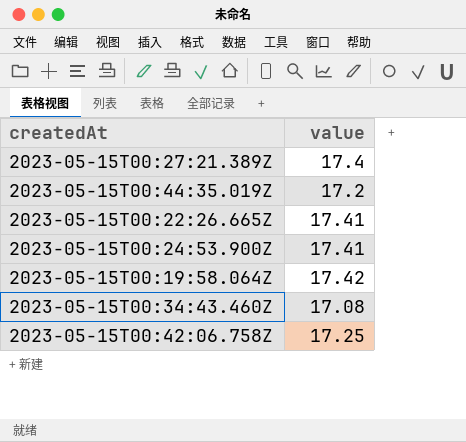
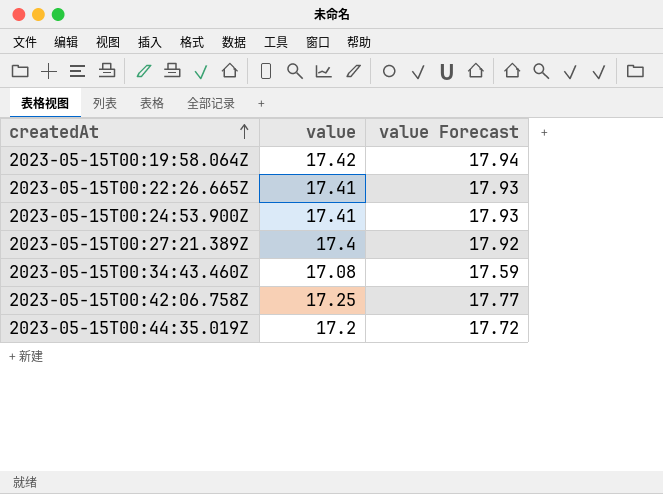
row order: none -> createdAt ascending
column value Forecast | formula: none -> [value] * 1.03

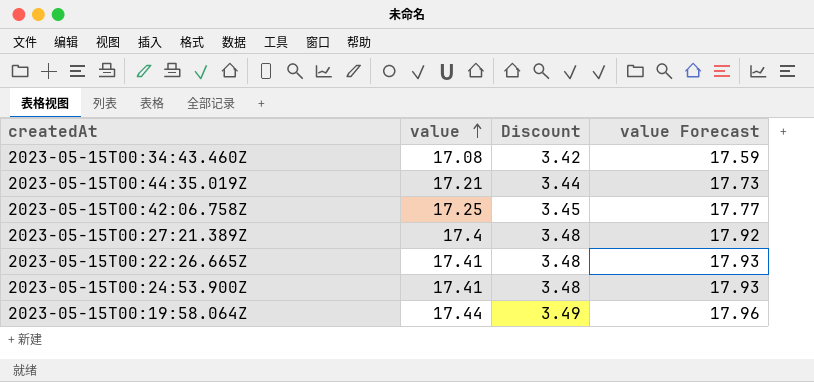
row order: createdAt ascending -> value ascending
column Discount | formula: none -> [value] * 0.2
2023-05-15T00:44:35.019Z | value: 17.2 -> 17.21
2023-05-15T00:44:35.019Z | value Forecast: 17.72 -> 17.73
2023-05-15T00:19:58.064Z | value: 17.42 -> 17.44
2023-05-15T00:19:58.064Z | value Forecast: 17.94 -> 17.96

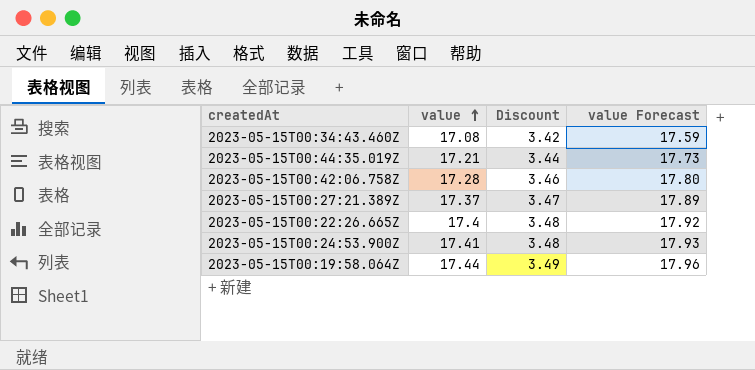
2023-05-15T00:42:06.758Z | value: 17.25 -> 17.28
2023-05-15T00:42:06.758Z | Discount: 3.45 -> 3.46
2023-05-15T00:42:06.758Z | value Forecast: 17.77 -> 17.80
2023-05-15T00:27:21.389Z | value: 17.4 -> 17.37
2023-05-15T00:27:21.389Z | Discount: 3.48 -> 3.47
2023-05-15T00:27:21.389Z | value Forecast: 17.92 -> 17.89
2023-05-15T00:22:26.665Z | value: 17.41 -> 17.4
2023-05-15T00:22:26.665Z | value Forecast: 17.93 -> 17.92

